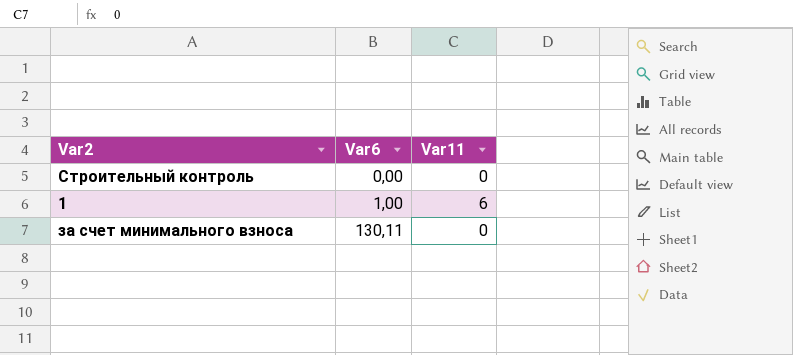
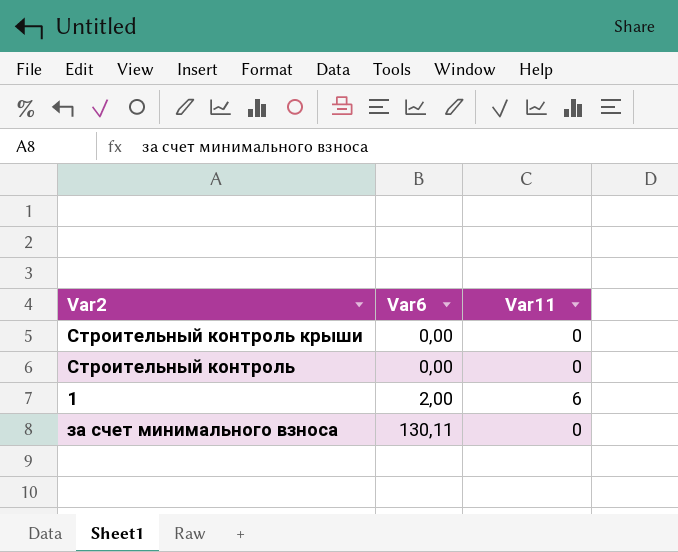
row Строительный контроль крыши: none -> 0,00 | 0
1 | Var6: 1,00 -> 2,00

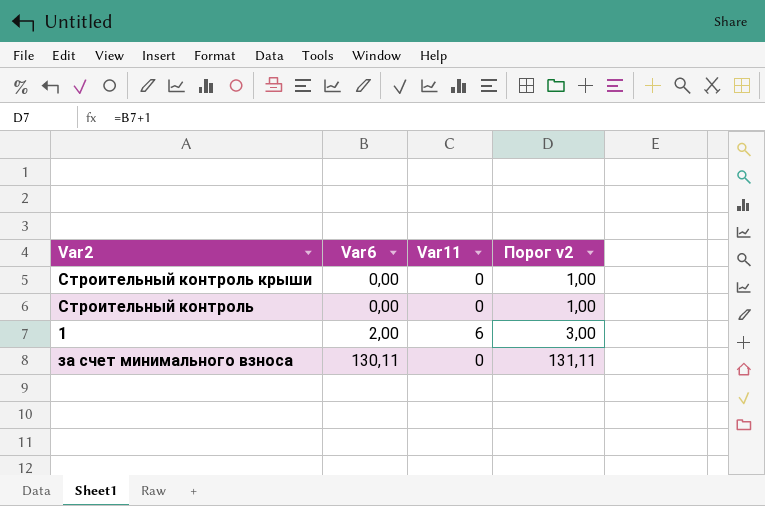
column Порог v2 | formula: none -> [Var6] + 1

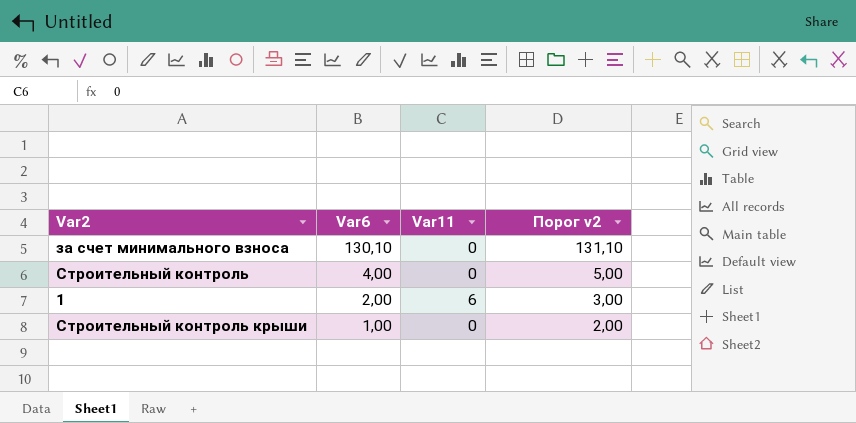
row order: Var6 ascending -> Var6 descending
за счет минимального взноса | Var6: 130,11 -> 130,10
за счет минимального взноса | Порог v2: 131,11 -> 131,10
Строительный контроль | Var6: 0,00 -> 4,00
Строительный контроль | Порог v2: 1,00 -> 5,00
Строительный контроль крыши | Var6: 0,00 -> 1,00
Строительный контроль крыши | Порог v2: 1,00 -> 2,00

